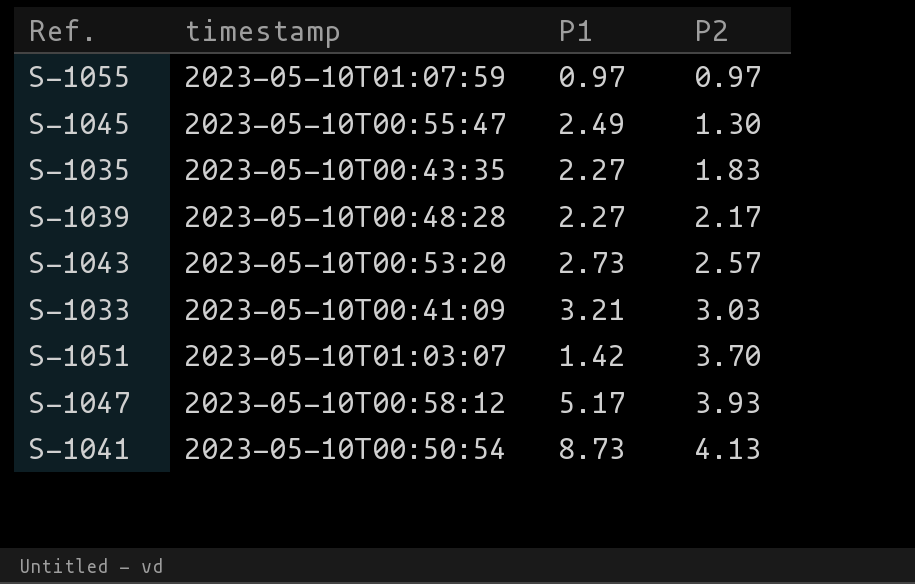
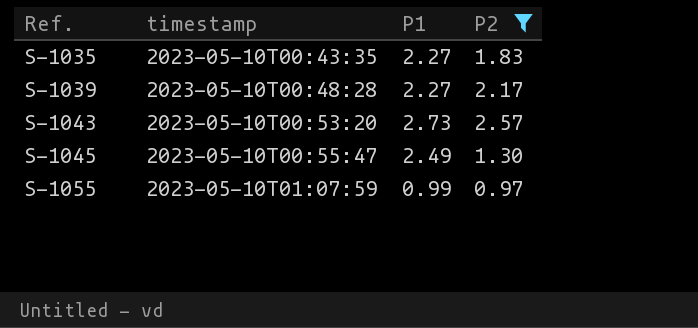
filter: none -> P2 <= 2.57
row order: P2 ascending -> Ref. ascending
S-1055 | P1: 0.97 -> 0.99

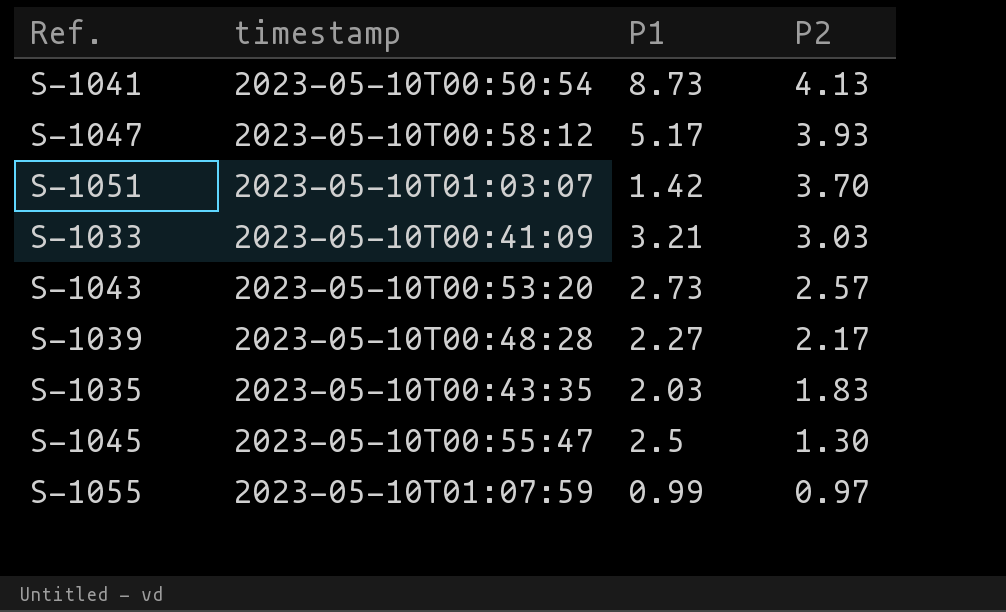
filter: P2 <= 2.57 -> none
row order: Ref. ascending -> P2 descending
S-1035 | P1: 2.27 -> 2.03
S-1045 | P1: 2.49 -> 2.5

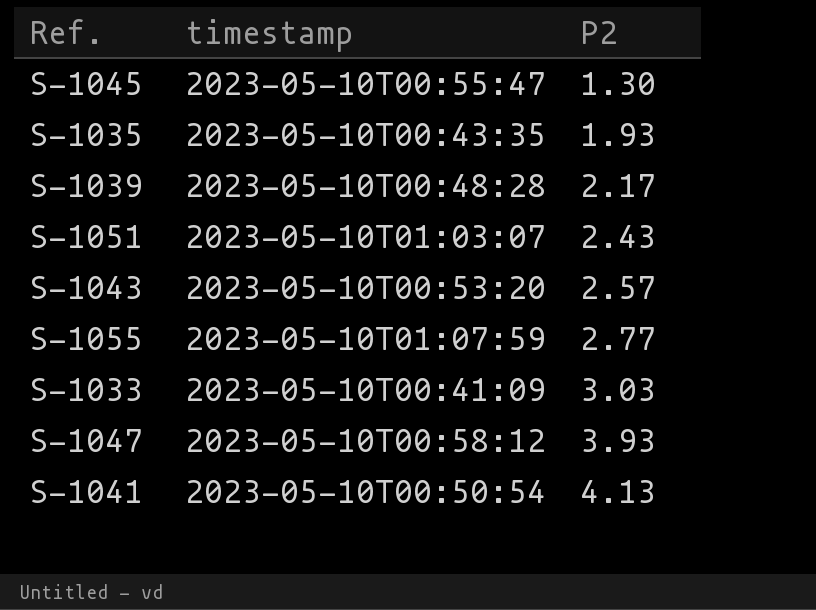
row order: P2 descending -> P2 ascending
column P1 | position: 3 -> none
S-1035 | P2: 1.83 -> 1.93
S-1051 | P2: 3.70 -> 2.43
S-1055 | P2: 0.97 -> 2.77

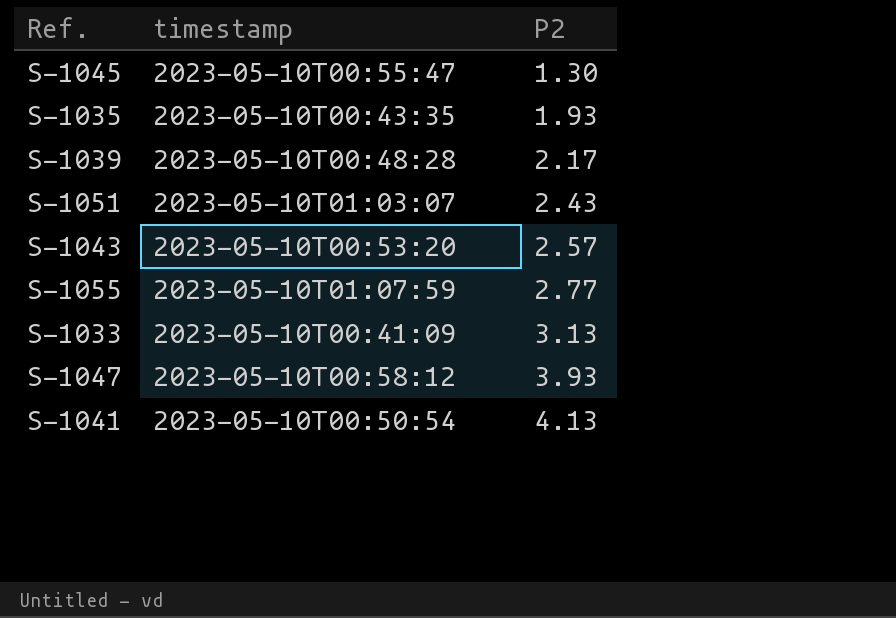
S-1033 | P2: 3.03 -> 3.13

